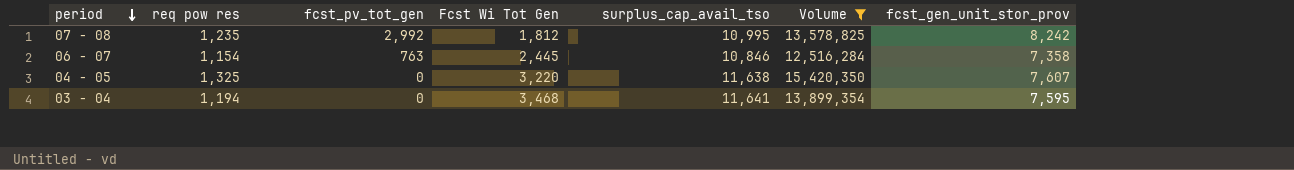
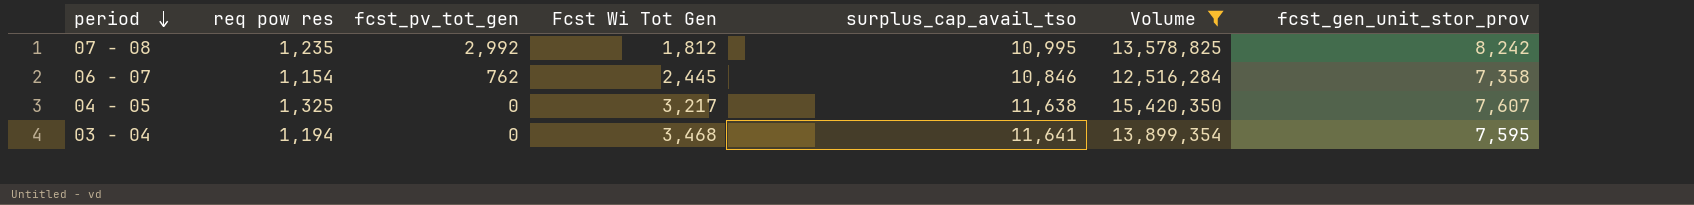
06 - 07 | fcst_pv_tot_gen: 763 -> 762
04 - 05 | Fcst Wi Tot Gen: 3,220 -> 3,217

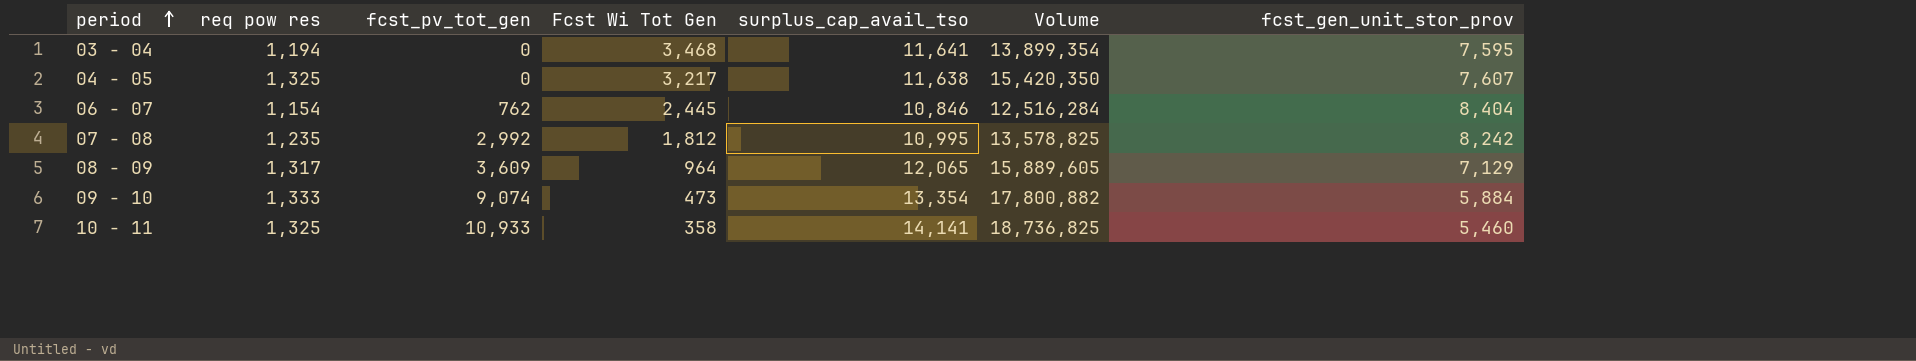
filter: Volume <= 15,420,350 -> none
row order: period descending -> period ascending
06 - 07 | fcst_gen_unit_stor_prov: 7,358 -> 8,404

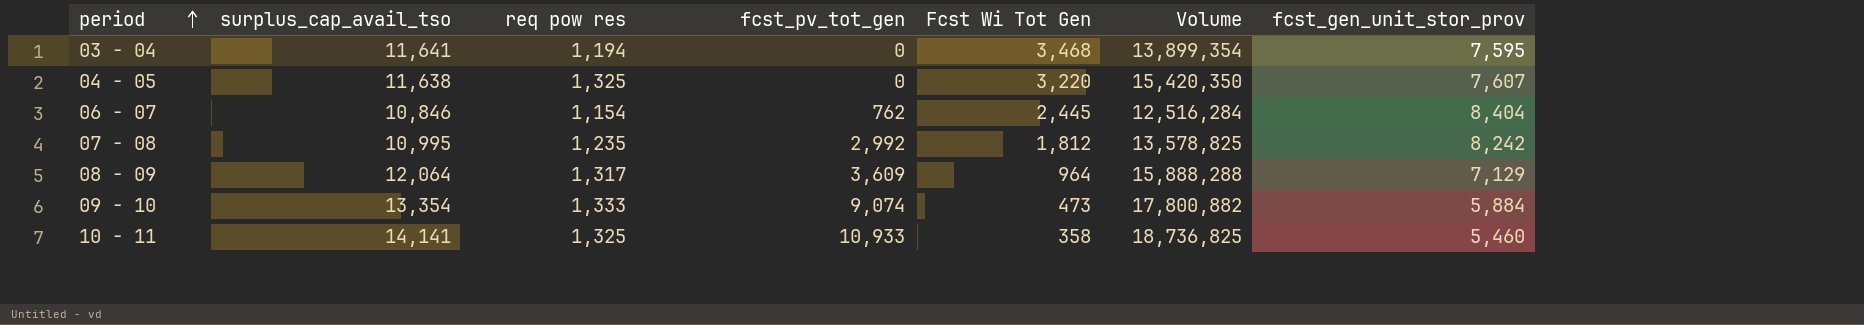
column surplus_cap_avail_tso | position: 5 -> 2
04 - 05 | Fcst Wi Tot Gen: 3,217 -> 3,220
08 - 09 | surplus_cap_avail_tso: 12,065 -> 12,064
08 - 09 | Volume: 15,889,605 -> 15,888,288

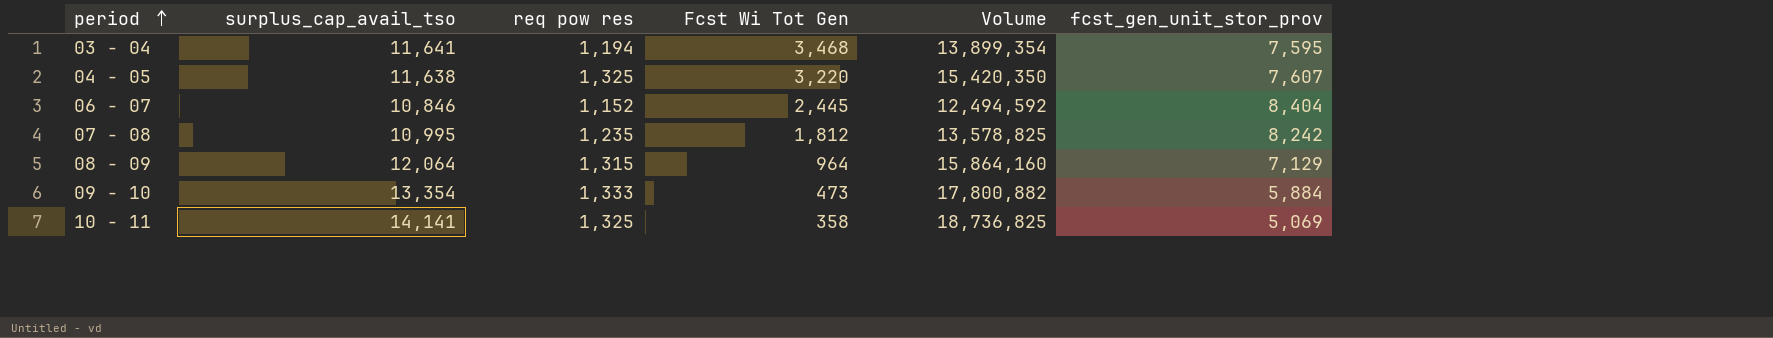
column fcst_pv_tot_gen | position: 4 -> none
06 - 07 | req pow res: 1,154 -> 1,152
06 - 07 | Volume: 12,516,284 -> 12,494,592
08 - 09 | req pow res: 1,317 -> 1,315
08 - 09 | Volume: 15,888,288 -> 15,864,160
10 - 11 | fcst_gen_unit_stor_prov: 5,460 -> 5,069

